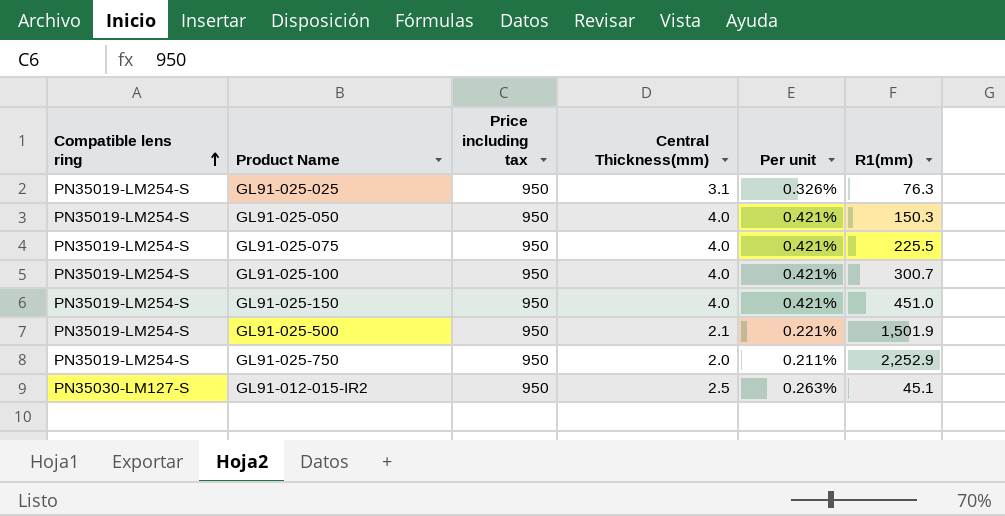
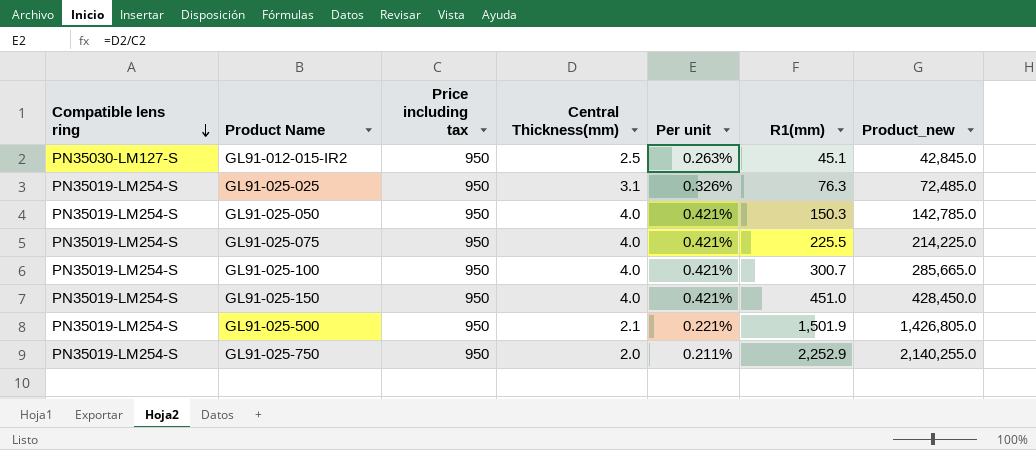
row order: Compatible lens ring ascending -> Compatible lens ring descending
column Product_new | formula: none -> [Price including tax] * [R1(mm)]

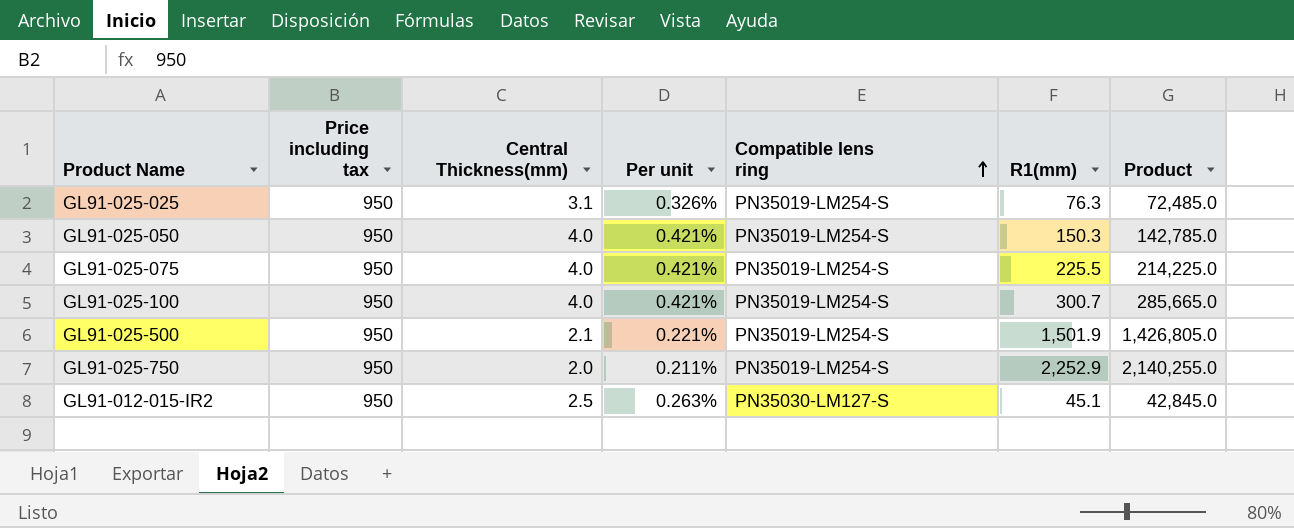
row order: Compatible lens ring descending -> Compatible lens ring ascending
column Compatible lens ring | position: 1 -> 5
column name: Product_new -> Product
row GL91-025-150: PN35019-LM254-S | 950 | 4.0 | 0.421% | 451.0 | 428,450.0 -> none

